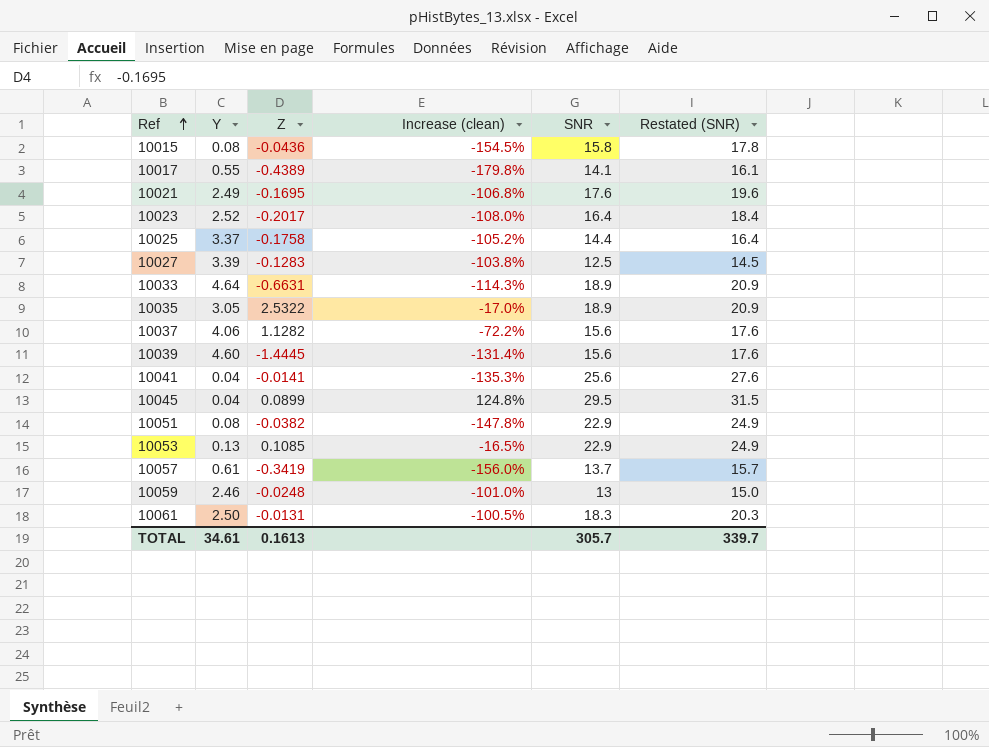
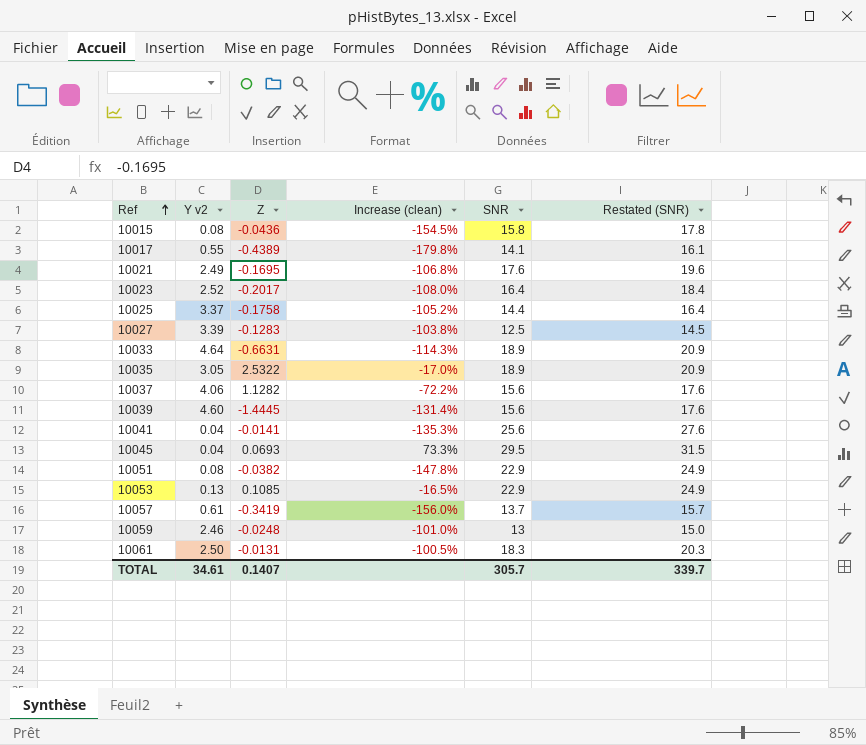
column name: Y -> Y v2
10045 | Z: 0.0899 -> 0.0693
10045 | Increase (clean): 124.8% -> 73.3%
TOTAL | Z: 0.1613 -> 0.1407

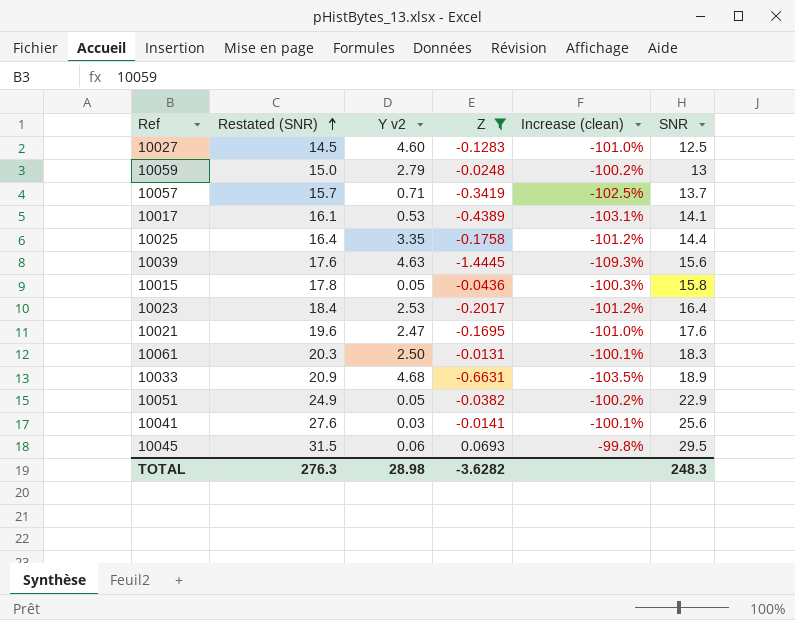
filter: none -> Z <= 0.0693
row order: Ref ascending -> Restated (SNR) ascending
column Restated (SNR) | position: 6 -> 2
column Increase (clean) | formula: ([Z] - [Y v2]) / [Y v2] -> ([Z] - [SNR]) / [SNR]
10027 | Y v2: 3.39 -> 4.60
10059 | Y v2: 2.46 -> 2.79
10057 | Y v2: 0.61 -> 0.71
10017 | Y v2: 0.55 -> 0.53
10025 | Y v2: 3.37 -> 3.35
10039 | Y v2: 4.60 -> 4.63
10015 | Y v2: 0.08 -> 0.05
10023 | Y v2: 2.52 -> 2.53
10021 | Y v2: 2.49 -> 2.47
10033 | Y v2: 4.64 -> 4.68
10051 | Y v2: 0.08 -> 0.05
10041 | Y v2: 0.04 -> 0.03
10045 | Y v2: 0.04 -> 0.06
TOTAL | Restated (SNR): 339.7 -> 276.3
TOTAL | Y v2: 34.61 -> 28.98
TOTAL | Z: 0.1407 -> -3.6282
TOTAL | SNR: 305.7 -> 248.3

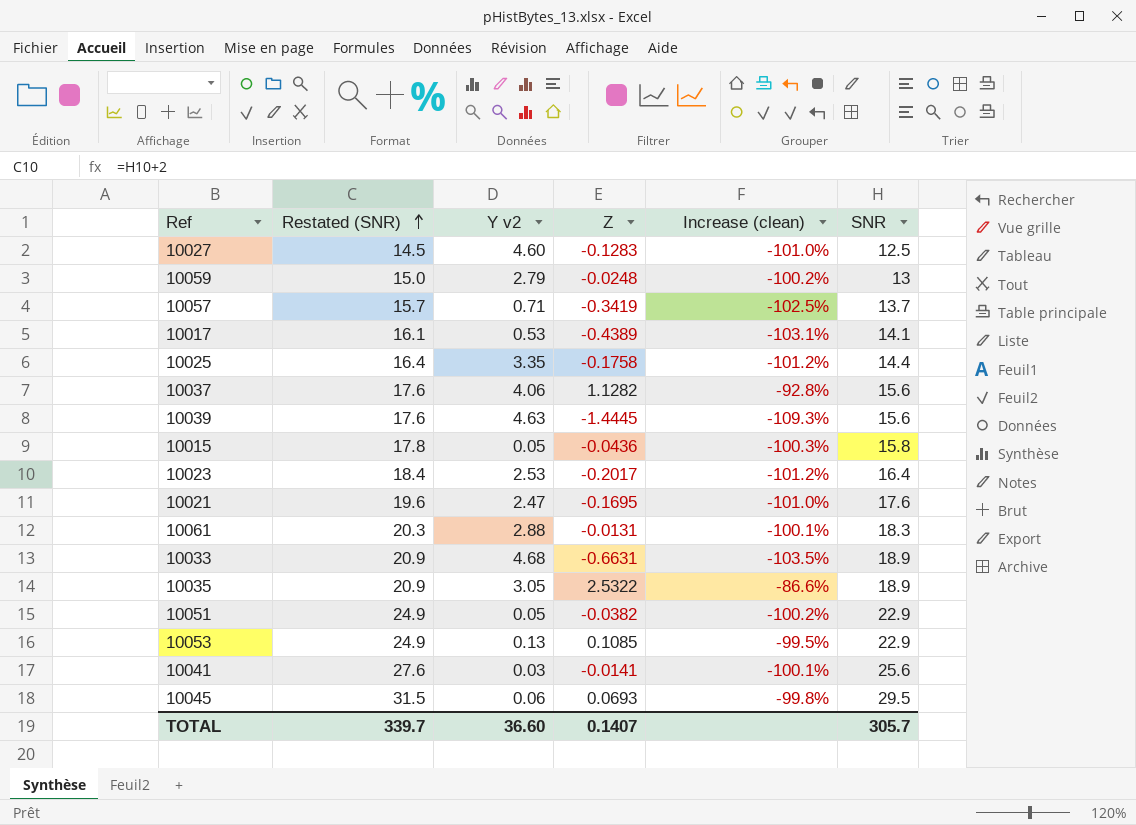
filter: Z <= 0.0693 -> none
10061 | Y v2: 2.50 -> 2.88
TOTAL | Restated (SNR): 276.3 -> 339.7
TOTAL | Y v2: 28.98 -> 36.60
TOTAL | Z: -3.6282 -> 0.1407
TOTAL | SNR: 248.3 -> 305.7

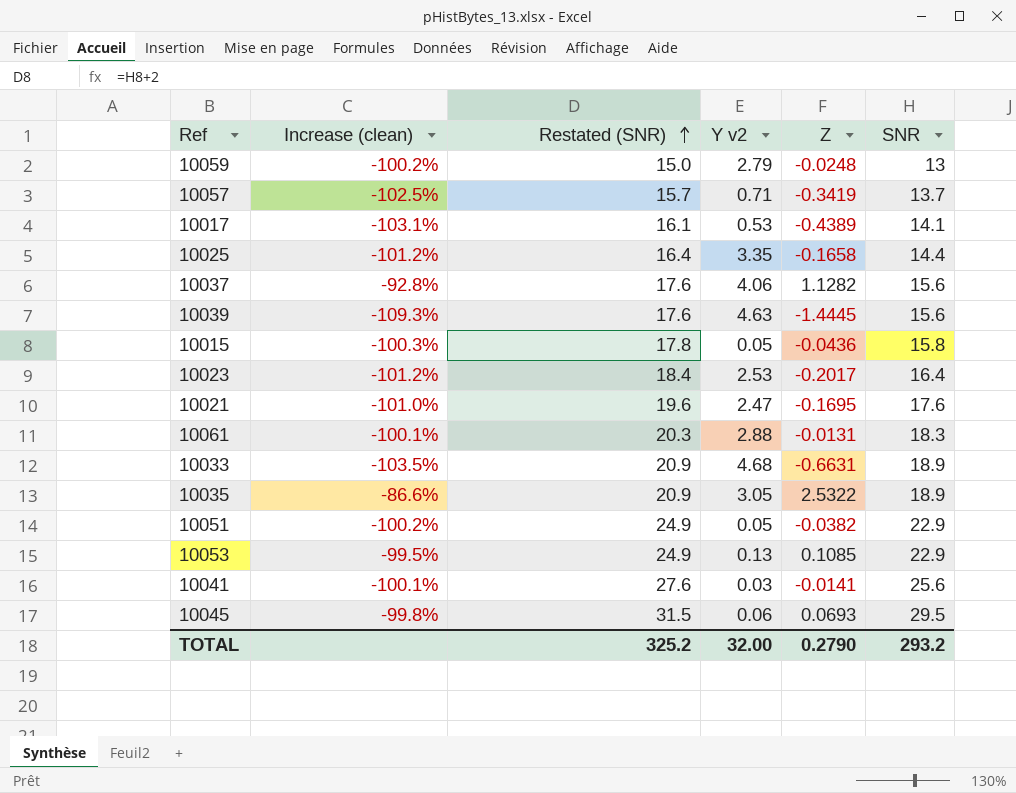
column Increase (clean) | position: 5 -> 2
row 10027: 14.5 | 4.60 | -0.1283 | -101.0% | 12.5 -> none
10025 | Z: -0.1758 -> -0.1658
TOTAL | Restated (SNR): 339.7 -> 325.2
TOTAL | Y v2: 36.60 -> 32.00
TOTAL | Z: 0.1407 -> 0.2790
TOTAL | SNR: 305.7 -> 293.2

